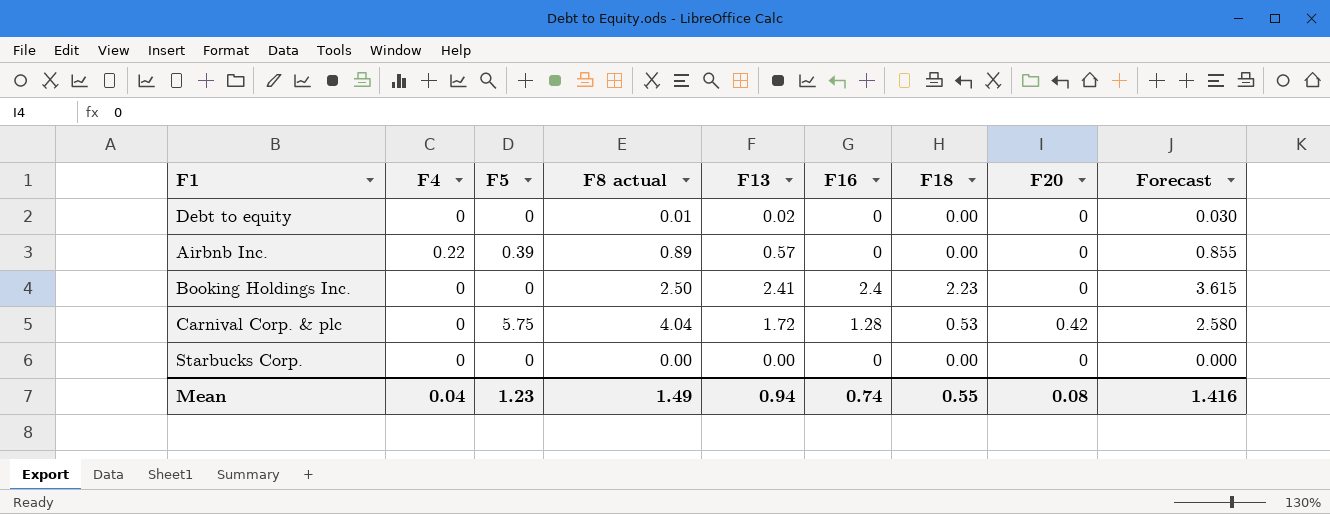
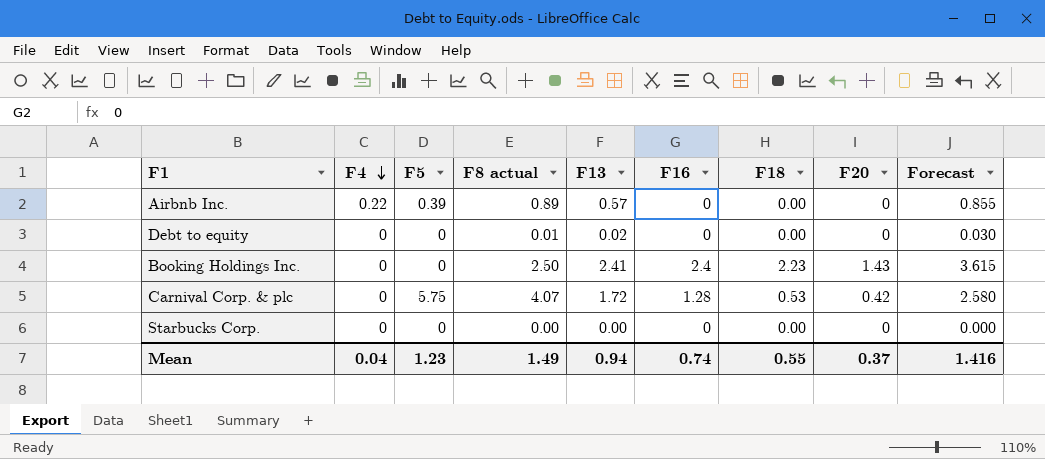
row order: none -> F4 descending
Booking Holdings Inc. | F20: 0 -> 1.43
Carnival Corp. & plc | F8 actual: 4.04 -> 4.07
Mean | F20: 0.08 -> 0.37

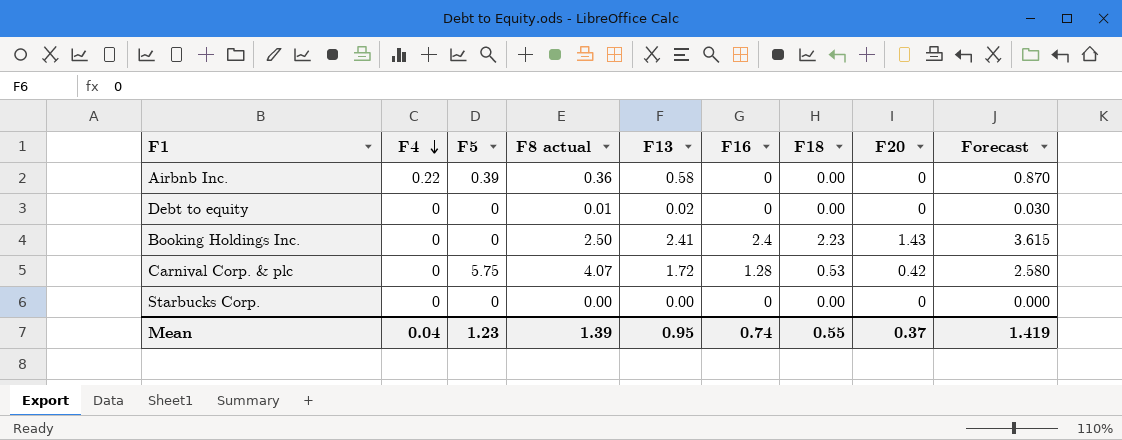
Airbnb Inc. | F8 actual: 0.89 -> 0.36
Airbnb Inc. | F13: 0.57 -> 0.58
Airbnb Inc. | Forecast: 0.855 -> 0.870
Mean | F8 actual: 1.49 -> 1.39
Mean | F13: 0.94 -> 0.95
Mean | Forecast: 1.416 -> 1.419

